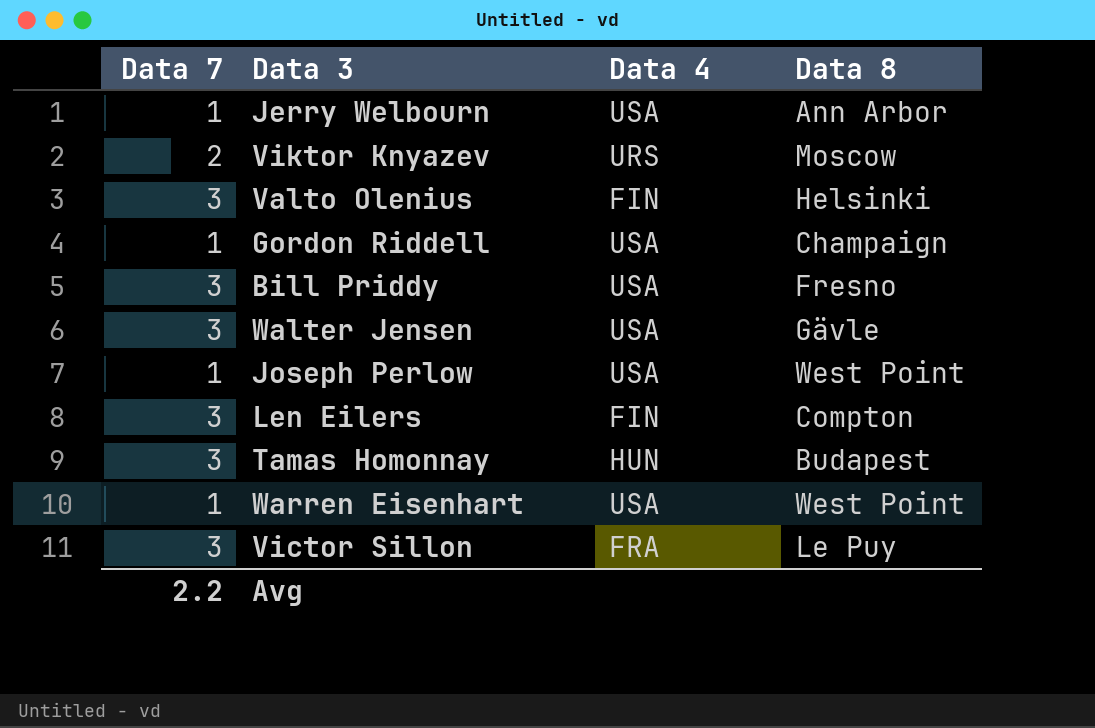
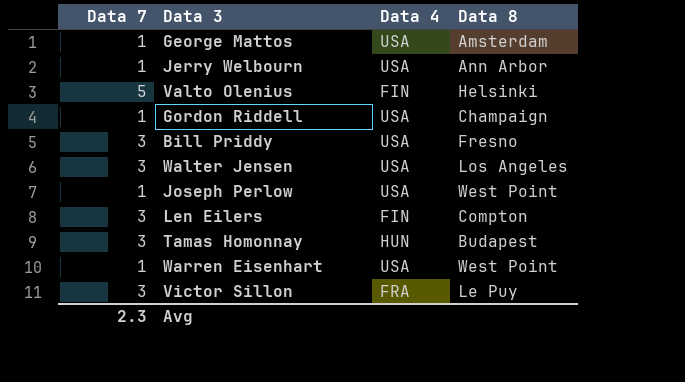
row Viktor Knyazev: 2 | URS | Moscow -> none
row George Mattos: none -> 1 | USA | Amsterdam
Valto Olenius | Data 7: 3 -> 5
Walter Jensen | Data 8: Gävle -> Los Angeles
Avg | Data 7: 2.2 -> 2.3

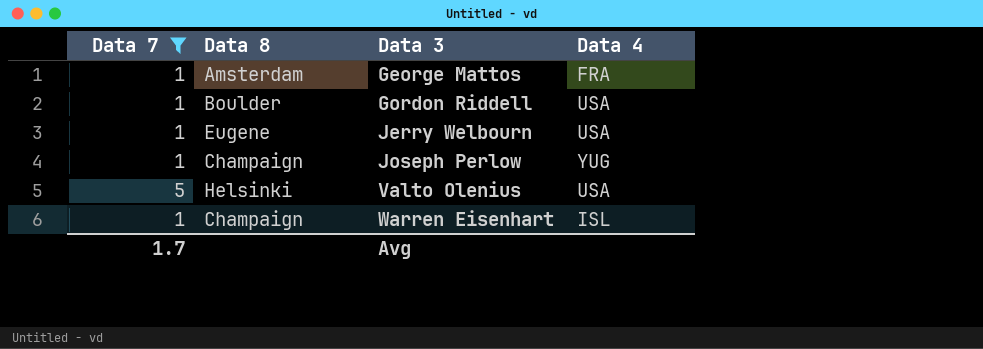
filter: none -> Data 7 != 3
row order: none -> Data 3 ascending
column Data 8 | position: 4 -> 2
George Mattos | Data 4: USA -> FRA
Gordon Riddell | Data 8: Champaign -> Boulder
Jerry Welbourn | Data 8: Ann Arbor -> Eugene
Joseph Perlow | Data 8: West Point -> Champaign
Joseph Perlow | Data 4: USA -> YUG
Valto Olenius | Data 4: FIN -> USA
Warren Eisenhart | Data 8: West Point -> Champaign
Warren Eisenhart | Data 4: USA -> ISL
Avg | Data 7: 2.3 -> 1.7

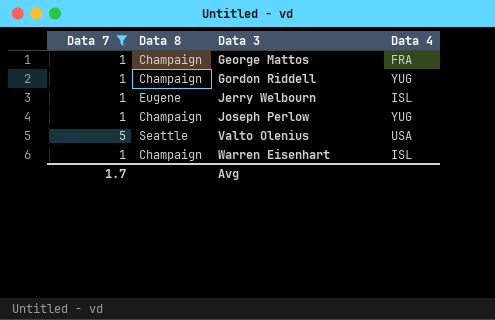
George Mattos | Data 8: Amsterdam -> Champaign
Gordon Riddell | Data 8: Boulder -> Champaign
Gordon Riddell | Data 4: USA -> YUG
Jerry Welbourn | Data 4: USA -> ISL
Valto Olenius | Data 8: Helsinki -> Seattle

